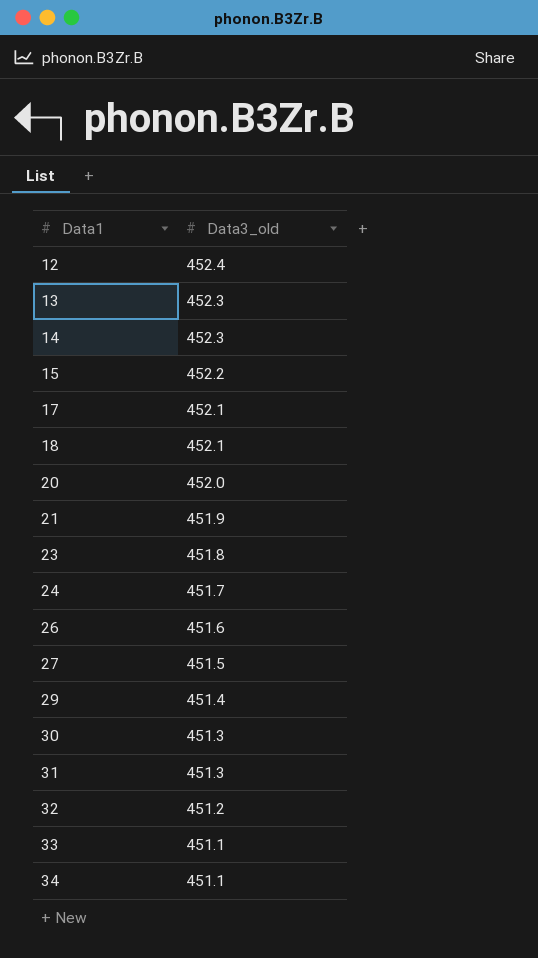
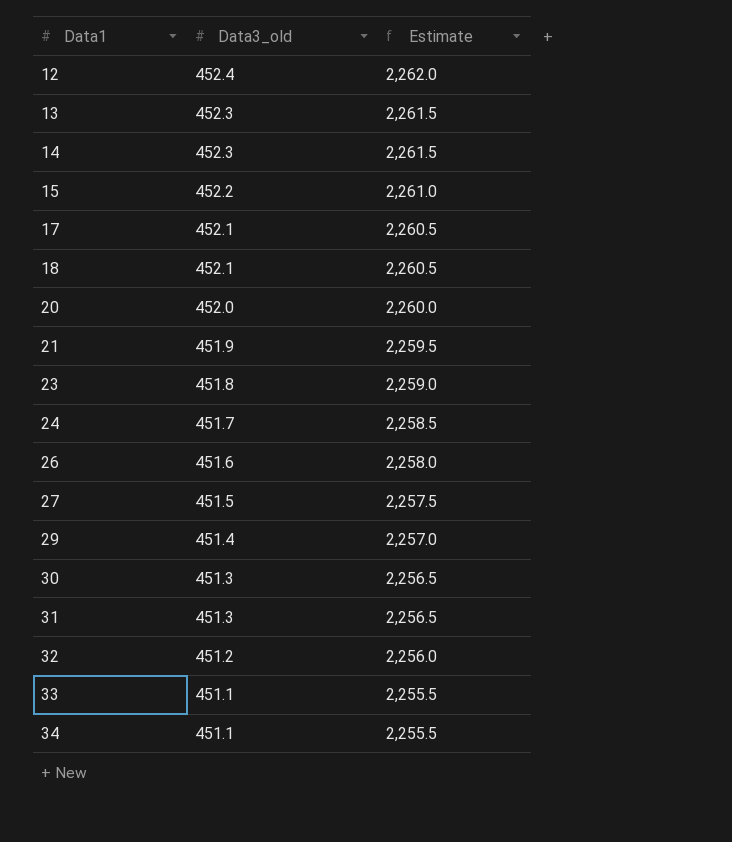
column Estimate | formula: none -> [Data3_old] * 5

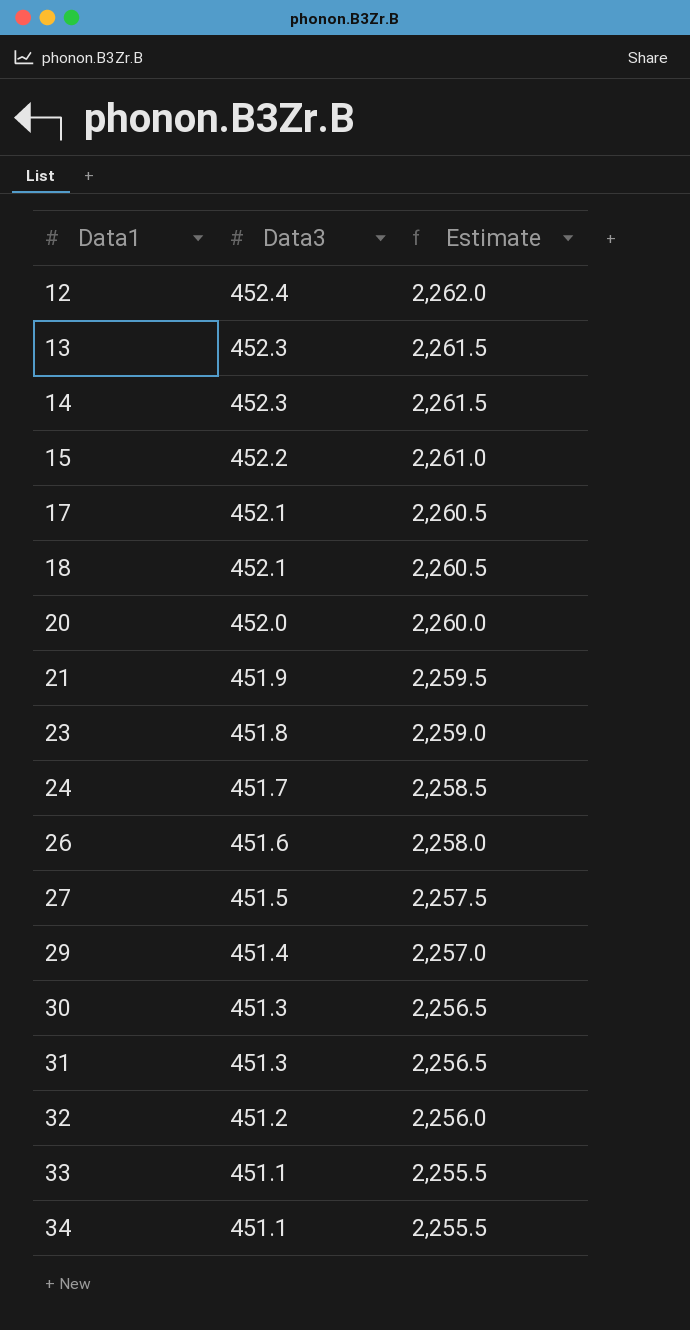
column name: Data3_old -> Data3

